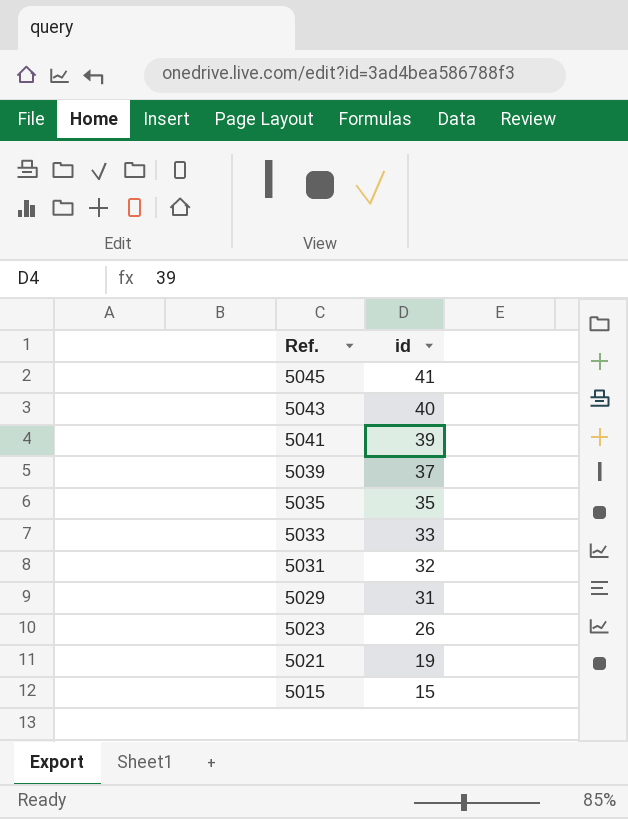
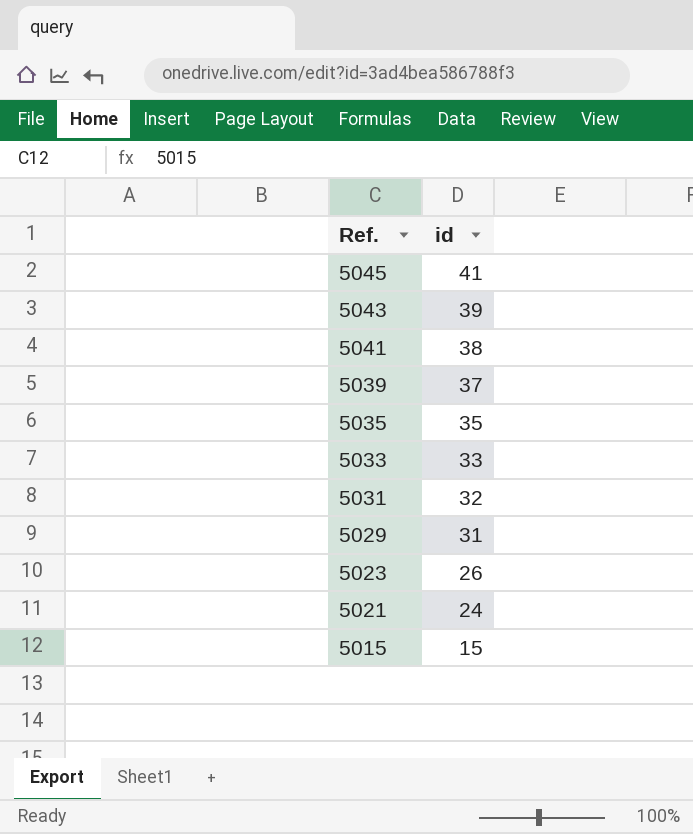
5043 | id: 40 -> 39
5041 | id: 39 -> 38
5021 | id: 19 -> 24

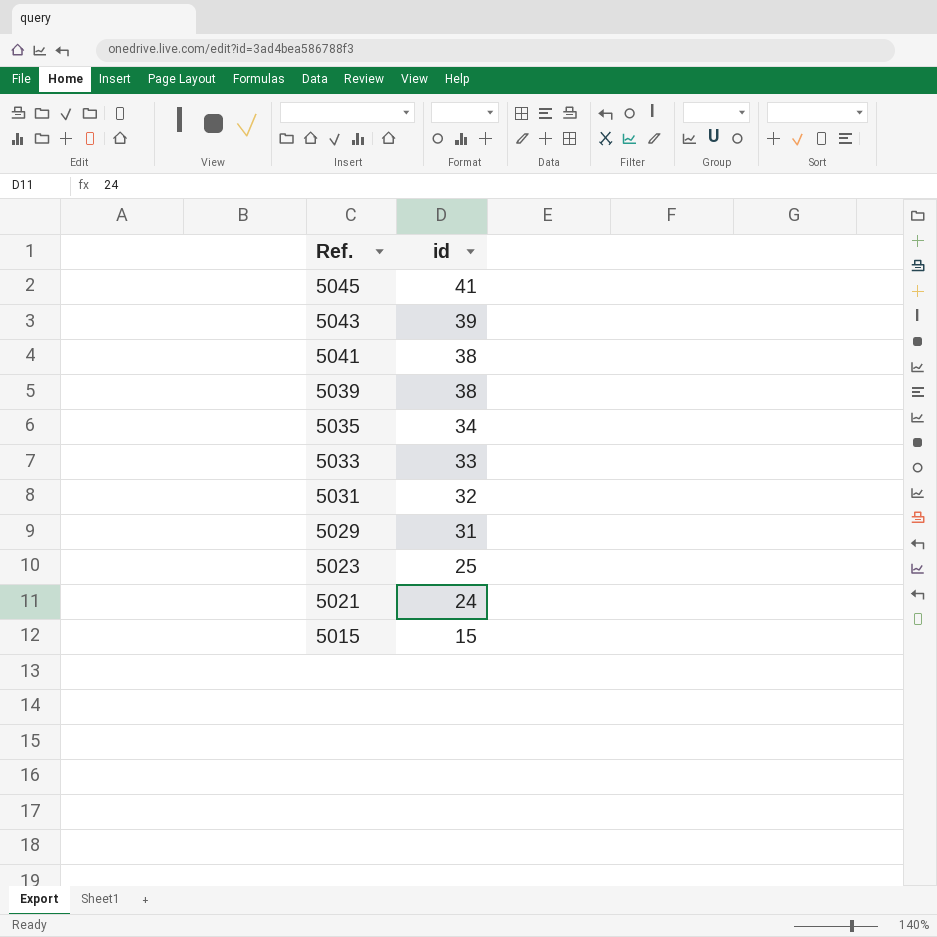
5039 | id: 37 -> 38
5035 | id: 35 -> 34
5023 | id: 26 -> 25

